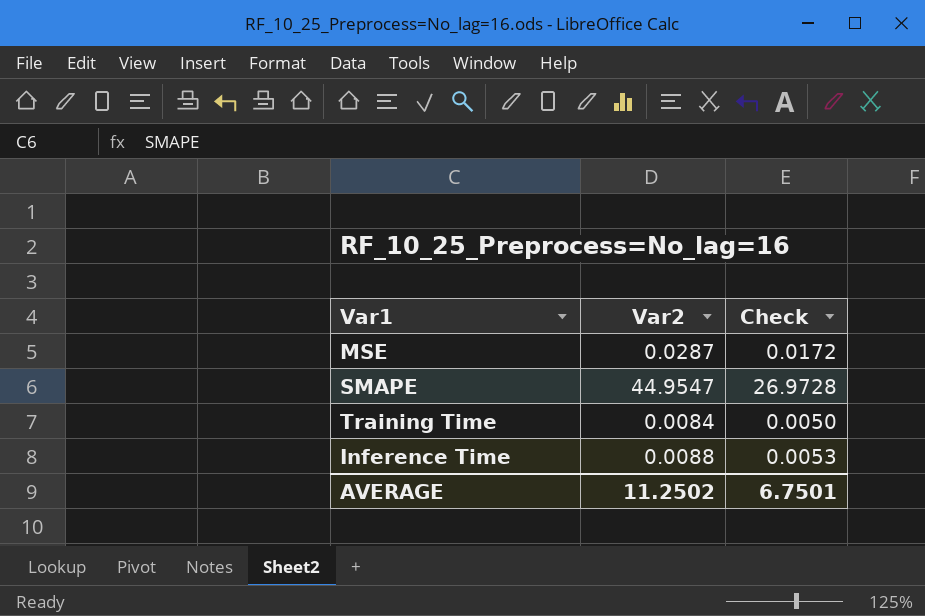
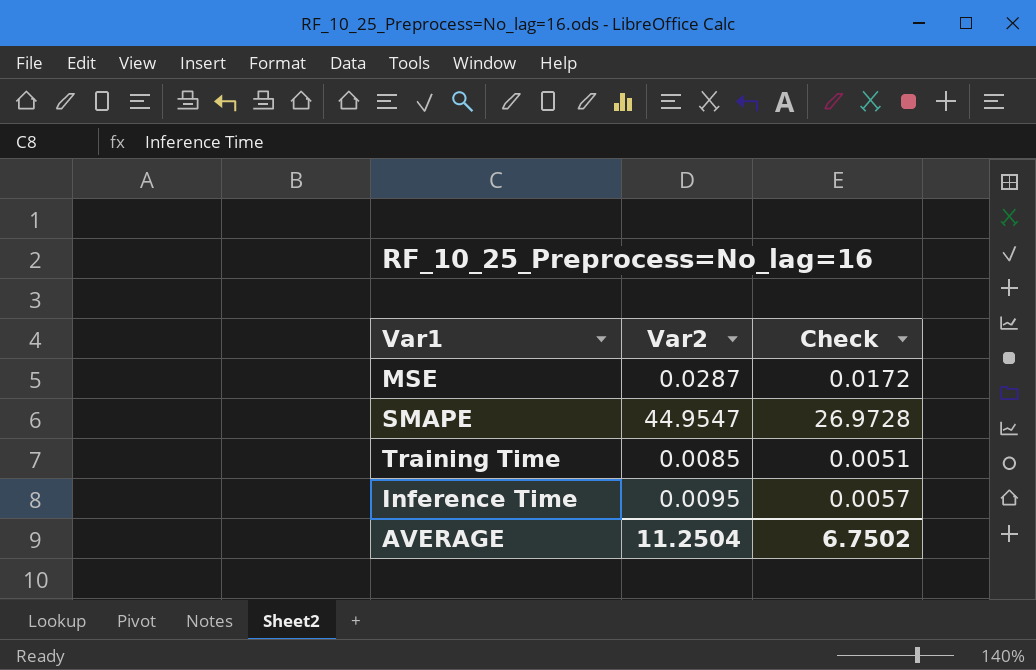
Training Time | Var2: 0.0084 -> 0.0085
Training Time | Check: 0.0050 -> 0.0051
Inference Time | Var2: 0.0088 -> 0.0095
Inference Time | Check: 0.0053 -> 0.0057
AVERAGE | Var2: 11.2502 -> 11.2504
AVERAGE | Check: 6.7501 -> 6.7502

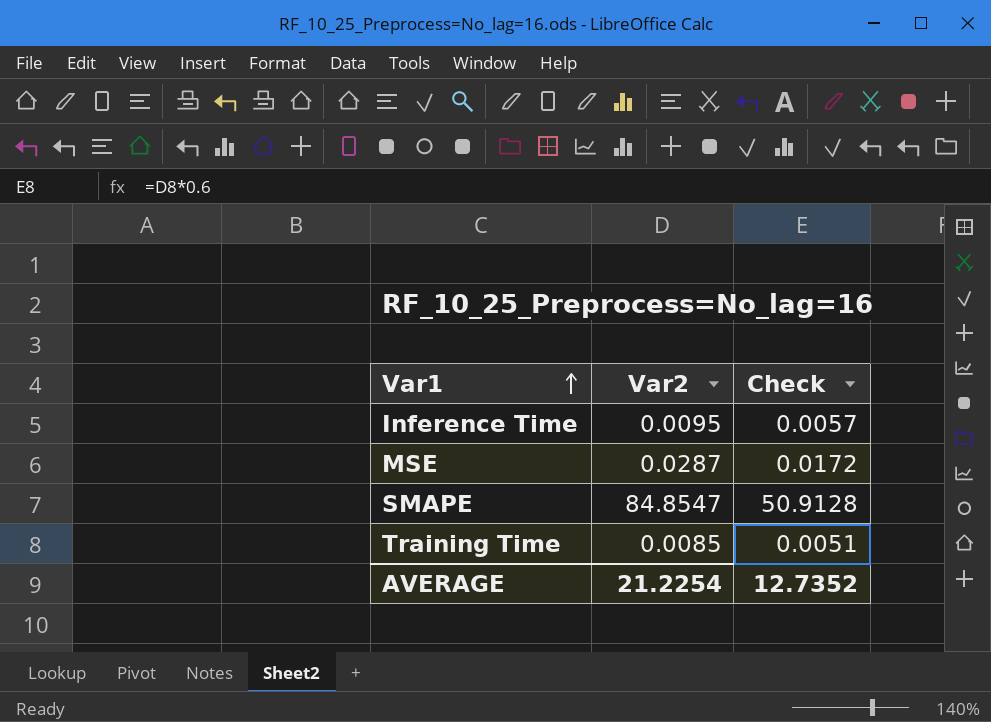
row order: none -> Var1 ascending
SMAPE | Var2: 44.9547 -> 84.8547
SMAPE | Check: 26.9728 -> 50.9128
AVERAGE | Var2: 11.2504 -> 21.2254
AVERAGE | Check: 6.7502 -> 12.7352

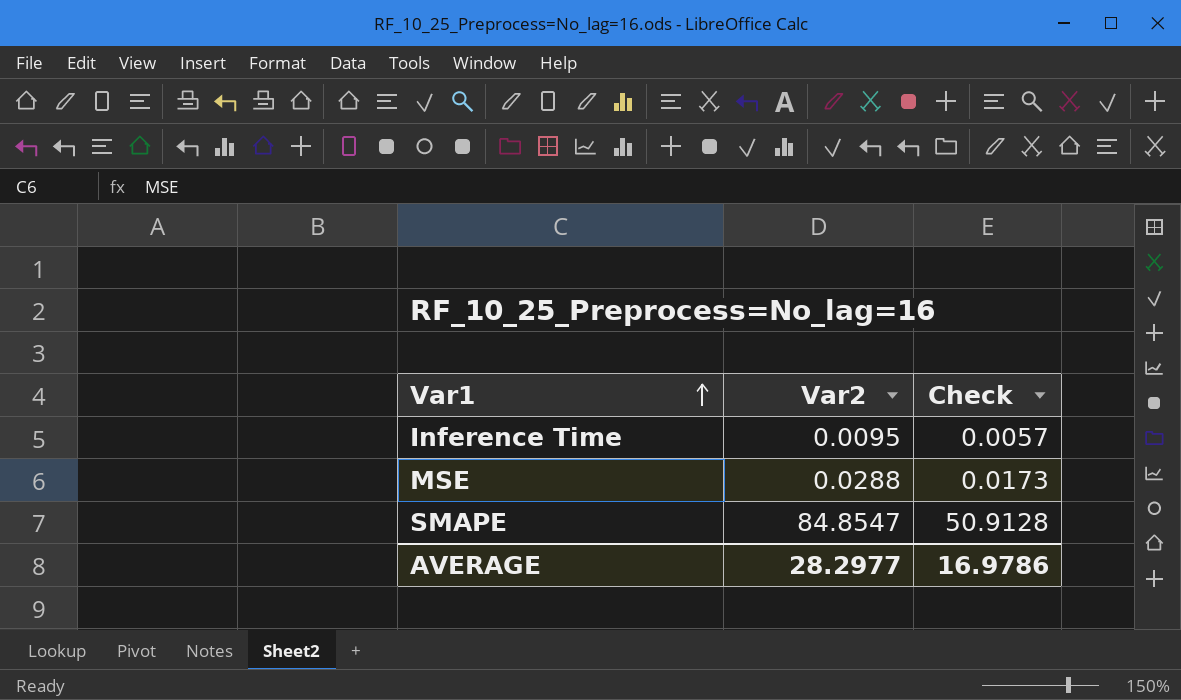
row Training Time: 0.0085 | 0.0051 -> none
MSE | Var2: 0.0287 -> 0.0288
MSE | Check: 0.0172 -> 0.0173
AVERAGE | Var2: 21.2254 -> 28.2977
AVERAGE | Check: 12.7352 -> 16.9786

